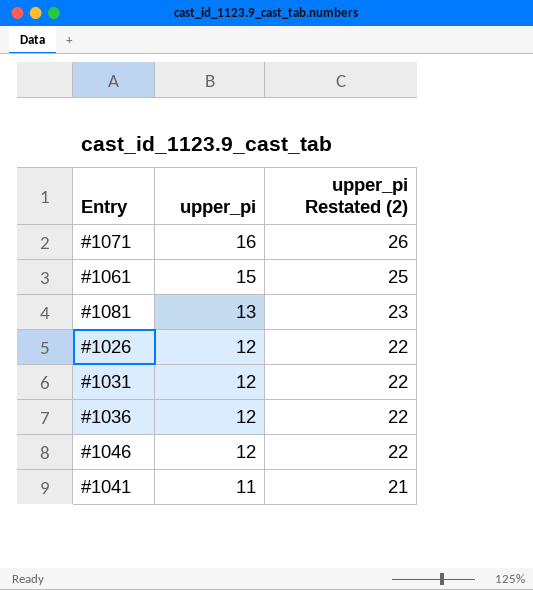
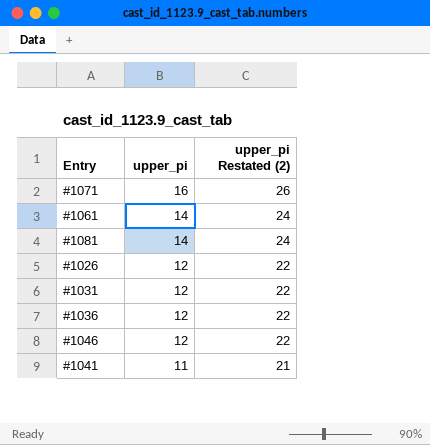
#1061 | upper_pi: 15 -> 14
#1061 | upper_pi Restated (2): 25 -> 24
#1081 | upper_pi: 13 -> 14
#1081 | upper_pi Restated (2): 23 -> 24

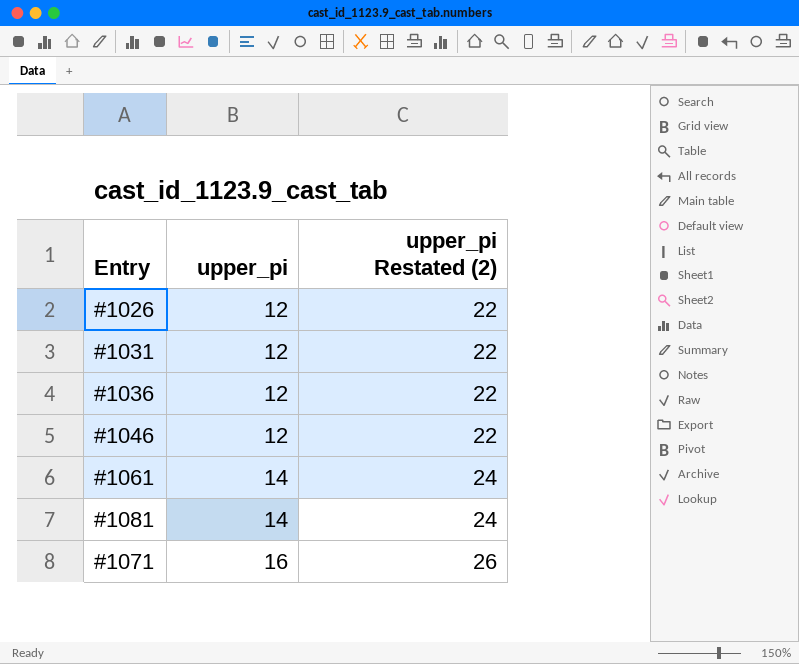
row order: upper_pi descending -> upper_pi ascending
row #1041: 11 | 21 -> none

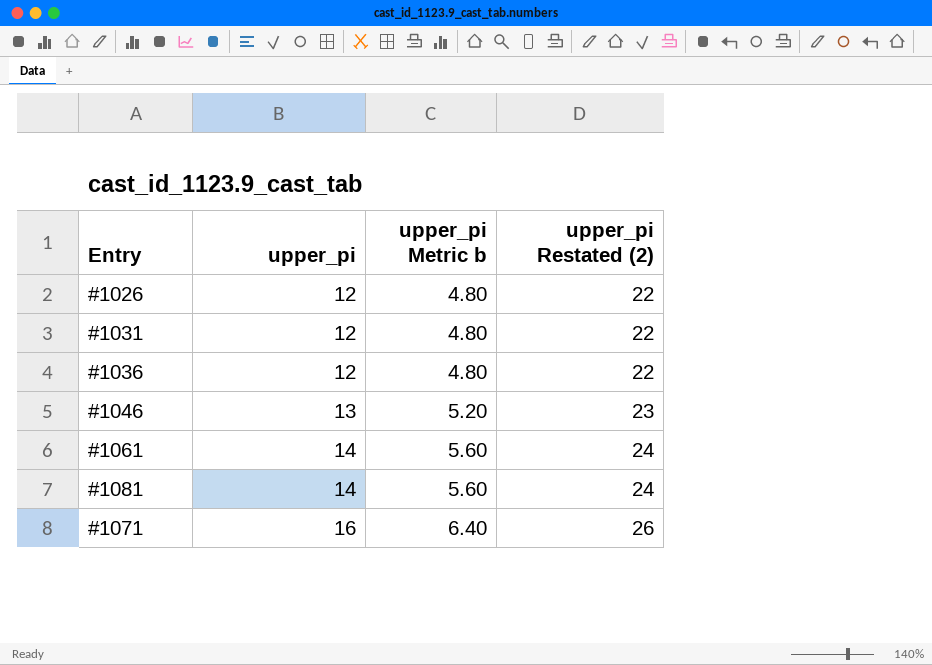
column upper_pi Metric b | formula: none -> [upper_pi] * 0.4
#1046 | upper_pi: 12 -> 13
#1046 | upper_pi Restated (2): 22 -> 23

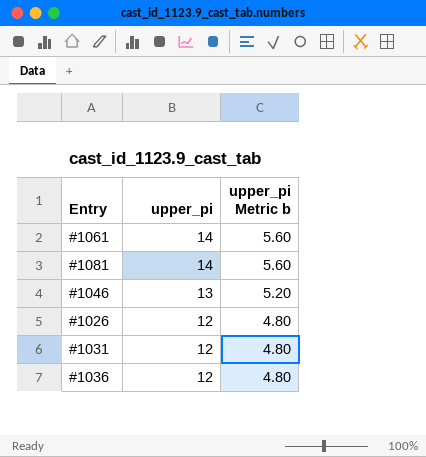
row order: upper_pi ascending -> upper_pi descending
column upper_pi Restated (2) | formula: [upper_pi] + 10 -> none
row #1071: 16 | 6.40 | 26 -> none

